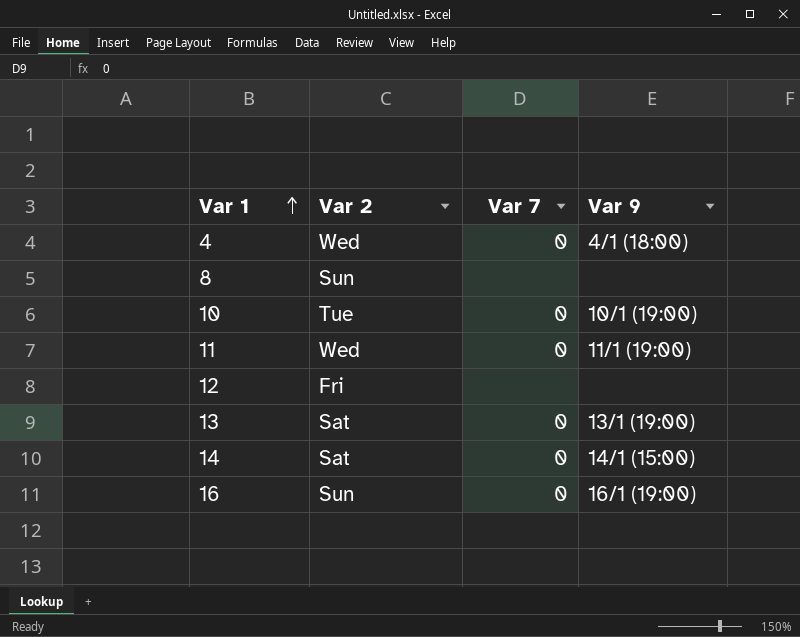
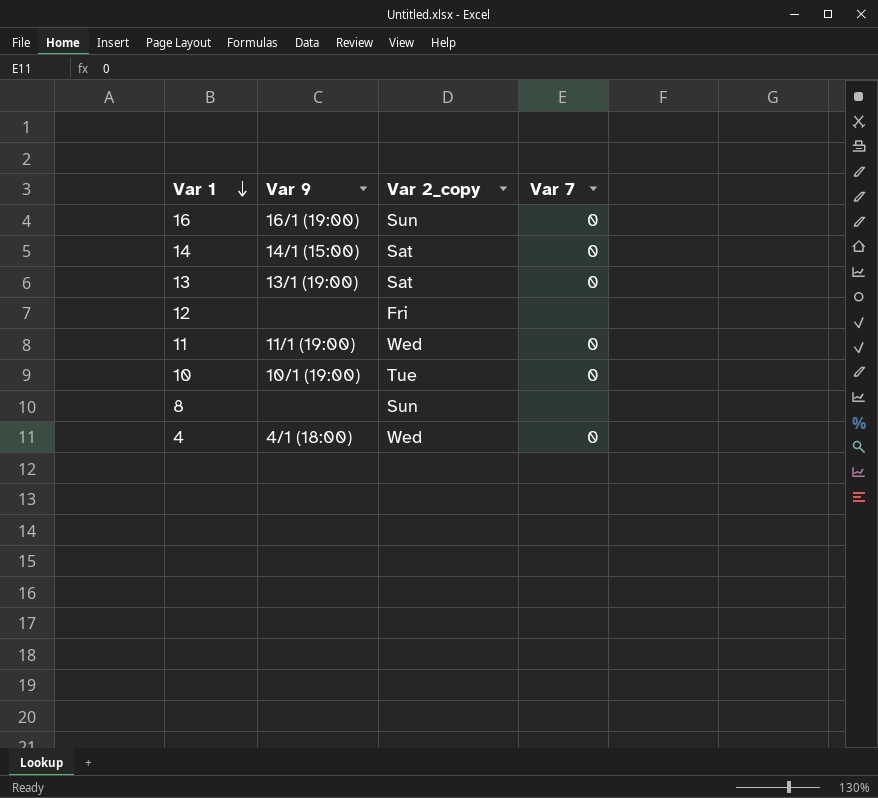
row order: Var 1 ascending -> Var 1 descending
column Var 9 | position: 4 -> 2
column name: Var 2 -> Var 2_copy

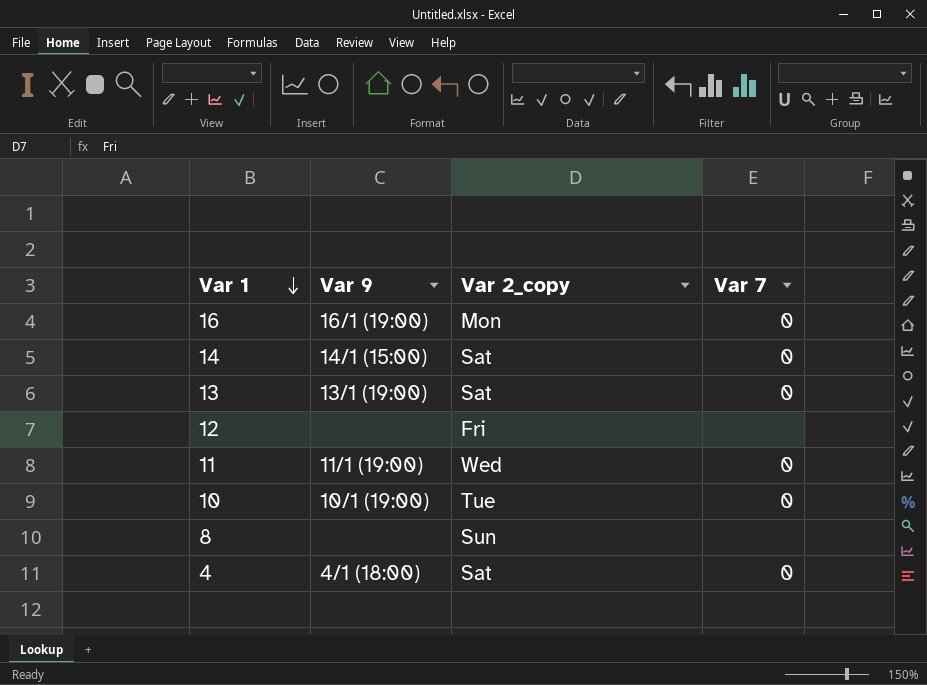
16 | Var 2_copy: Sun -> Mon
4 | Var 2_copy: Wed -> Sat

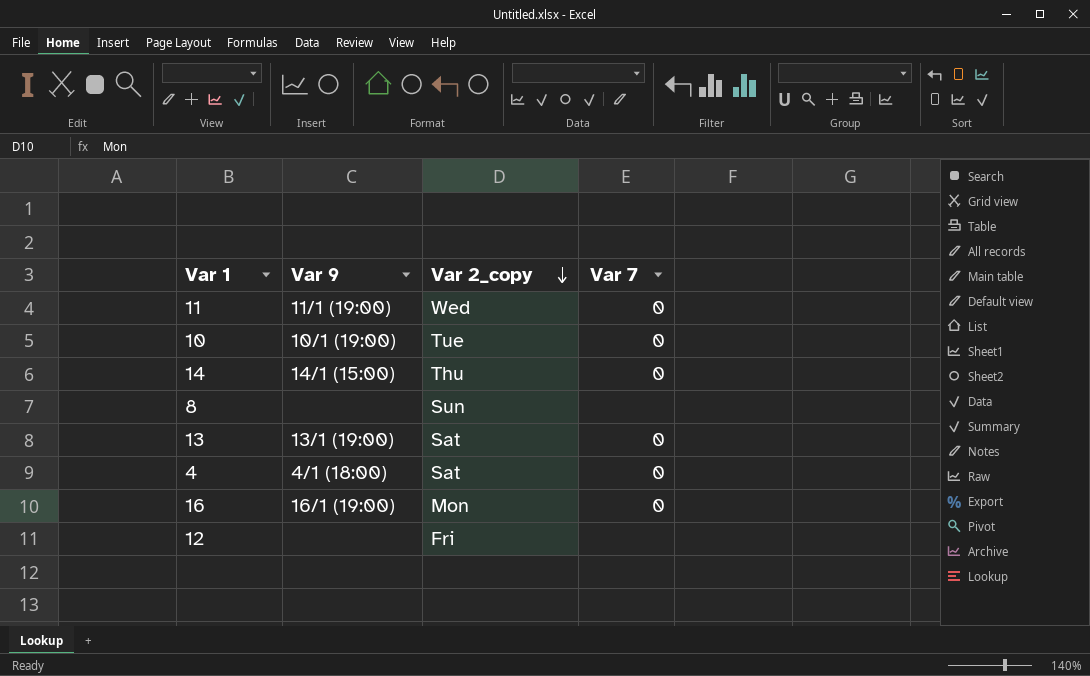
row order: Var 1 descending -> Var 2_copy descending
14 | Var 2_copy: Sat -> Thu

